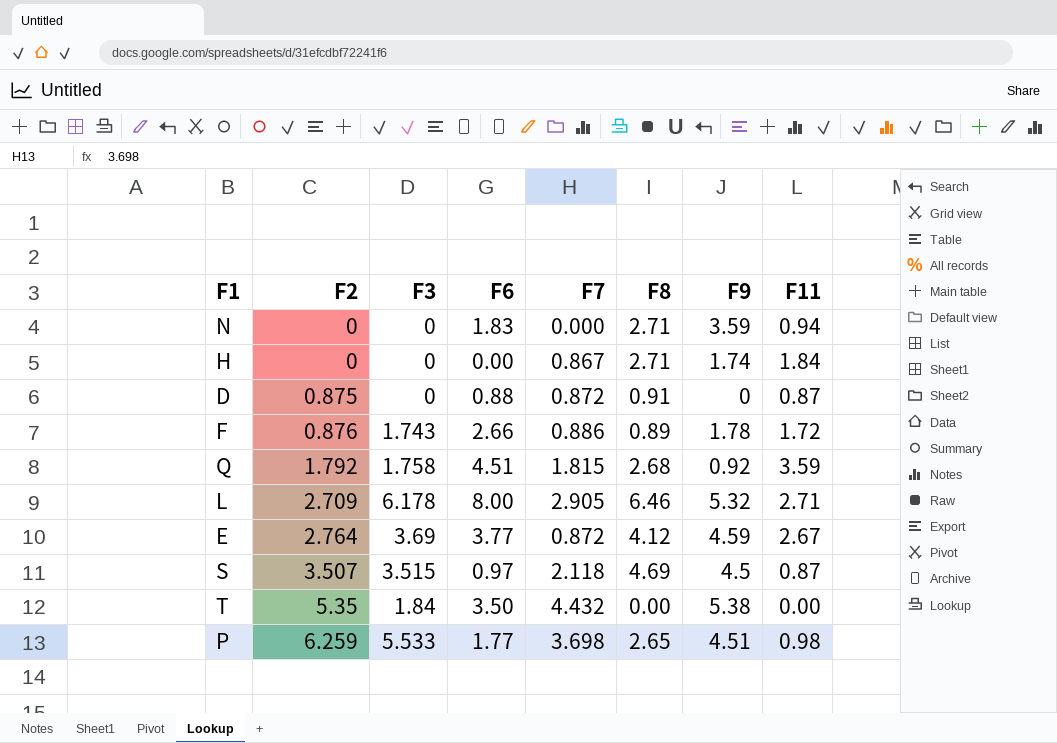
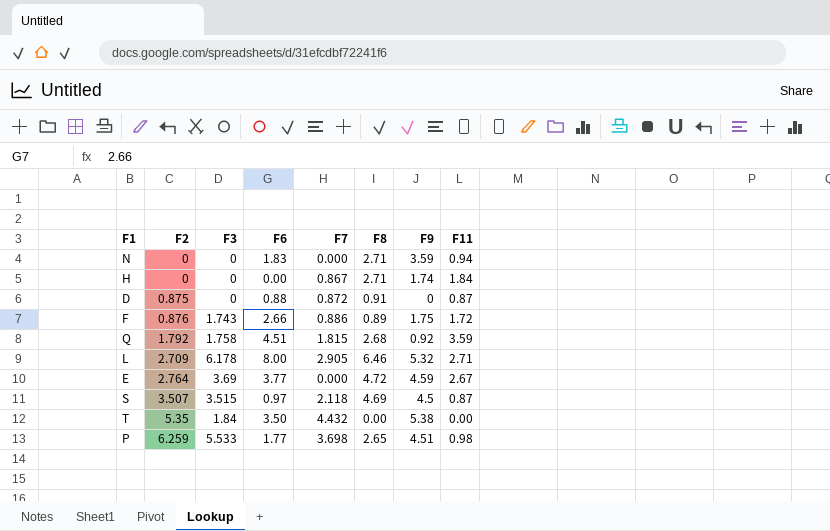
F | F9: 1.78 -> 1.75
E | F7: 0.872 -> 0.000
E | F8: 4.12 -> 4.72

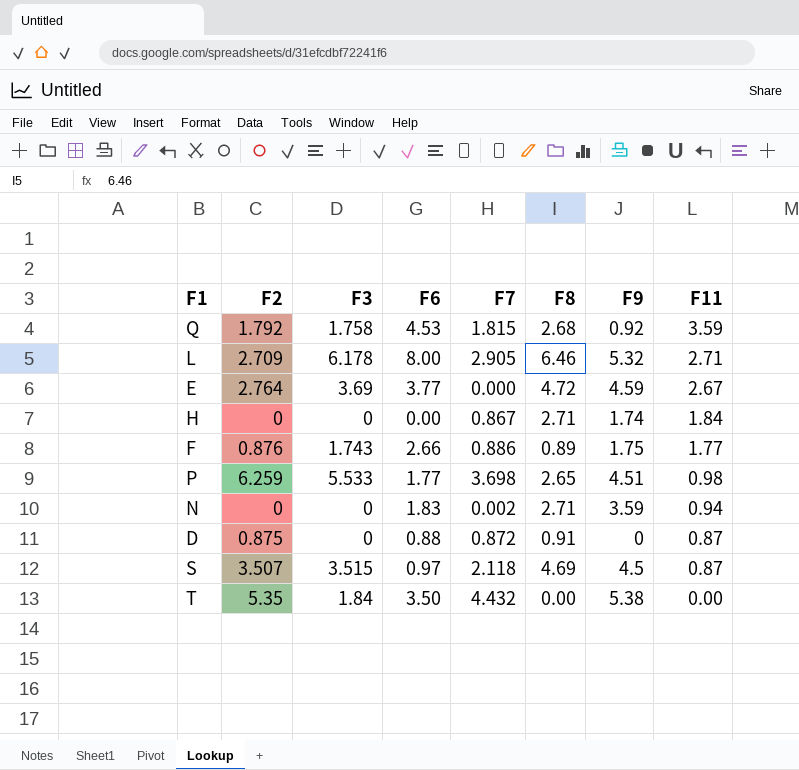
row order: F2 ascending -> F11 descending
Q | F6: 4.51 -> 4.53
F | F11: 1.72 -> 1.77
N | F7: 0.000 -> 0.002

